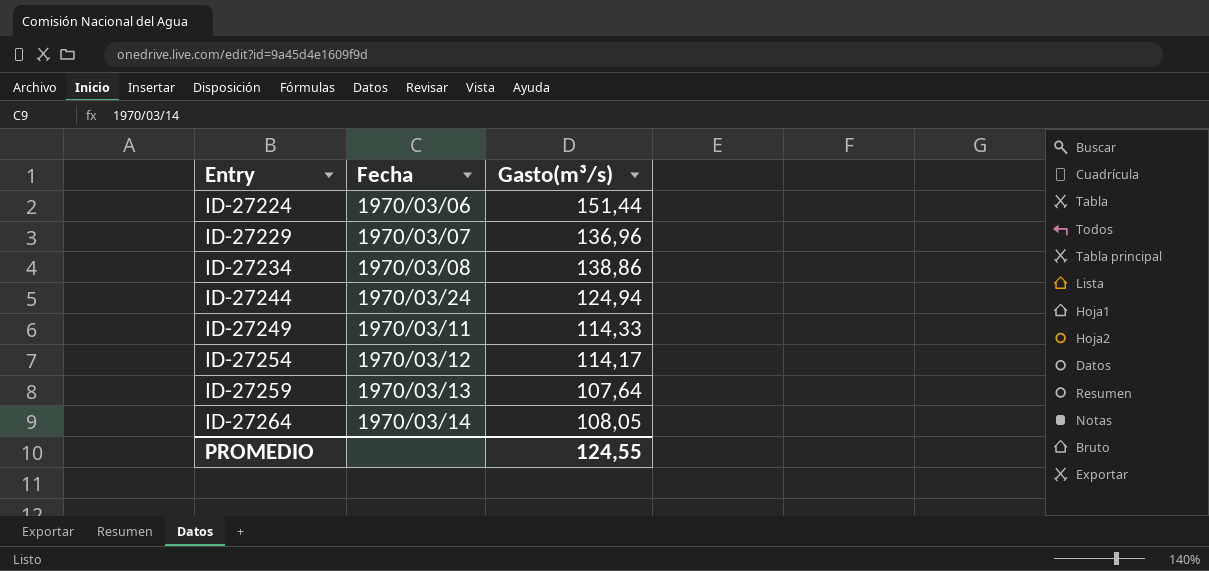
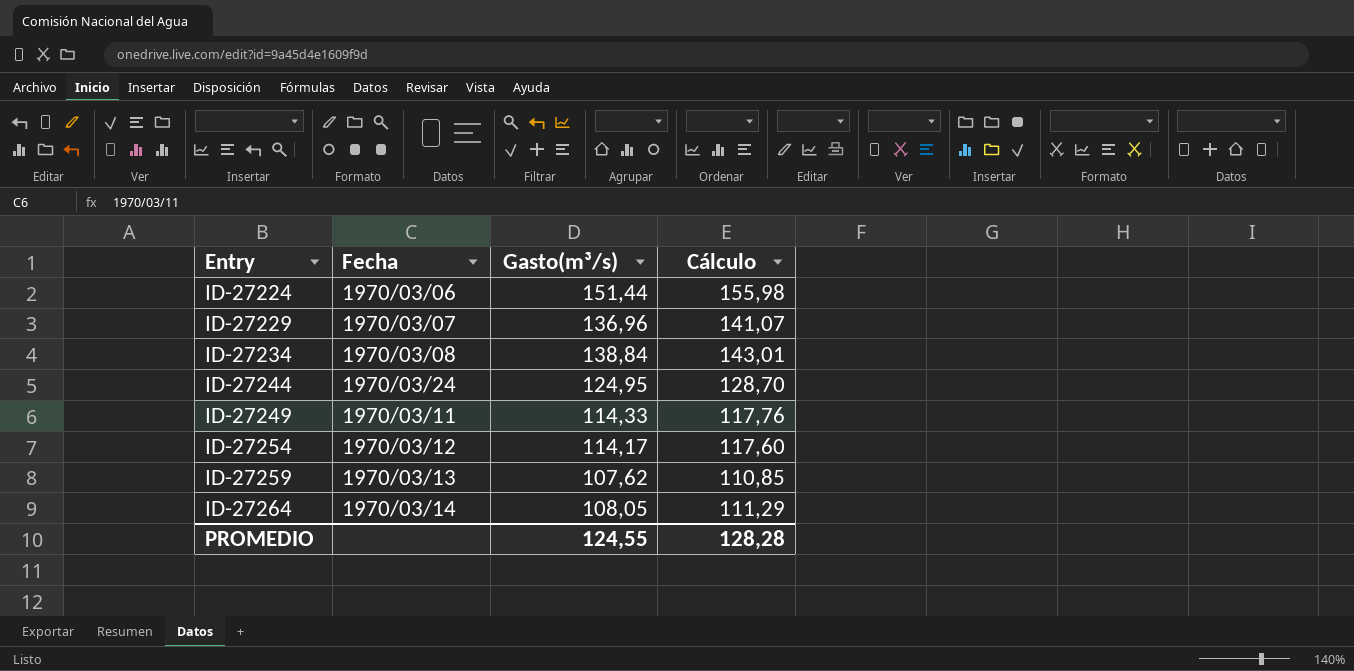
column Cálculo | formula: none -> [Gasto(m³/s)] * 1,03
ID-27234 | Gasto(m³/s): 138,86 -> 138,84
ID-27244 | Gasto(m³/s): 124,94 -> 124,95
ID-27259 | Gasto(m³/s): 107,64 -> 107,62

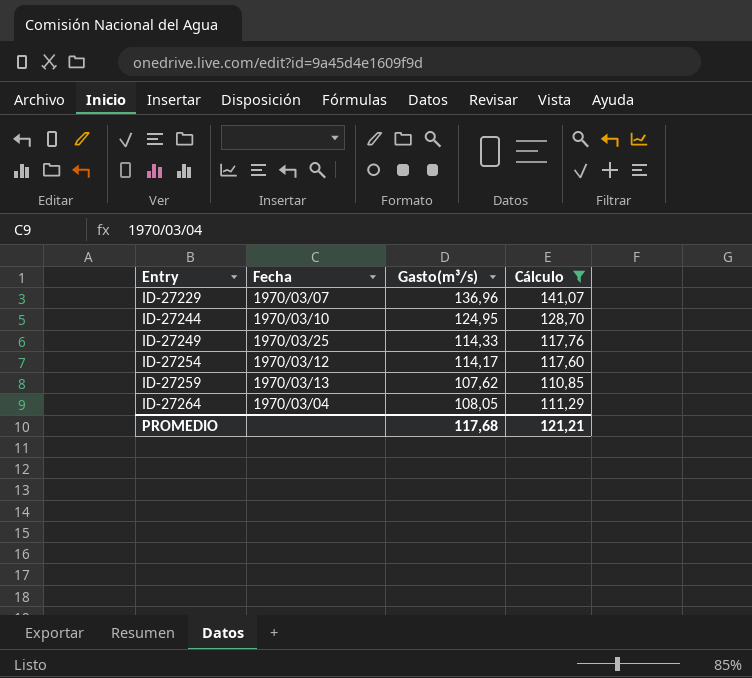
filter: none -> Cálculo <= 141,07
ID-27244 | Fecha: 1970/03/24 -> 1970/03/10
ID-27249 | Fecha: 1970/03/11 -> 1970/03/25
ID-27264 | Fecha: 1970/03/14 -> 1970/03/04
PROMEDIO | Gasto(m³/s): 124,55 -> 117,68
PROMEDIO | Cálculo: 128,28 -> 121,21

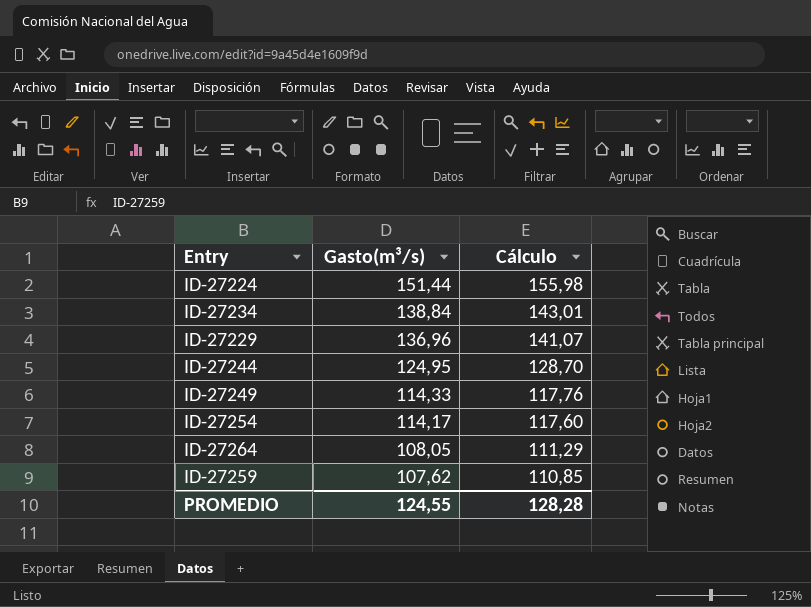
filter: Cálculo <= 141,07 -> none
row order: Entry ascending -> Gasto(m³/s) descending
column Fecha | position: 2 -> none
PROMEDIO | Gasto(m³/s): 117,68 -> 124,55
PROMEDIO | Cálculo: 121,21 -> 128,28

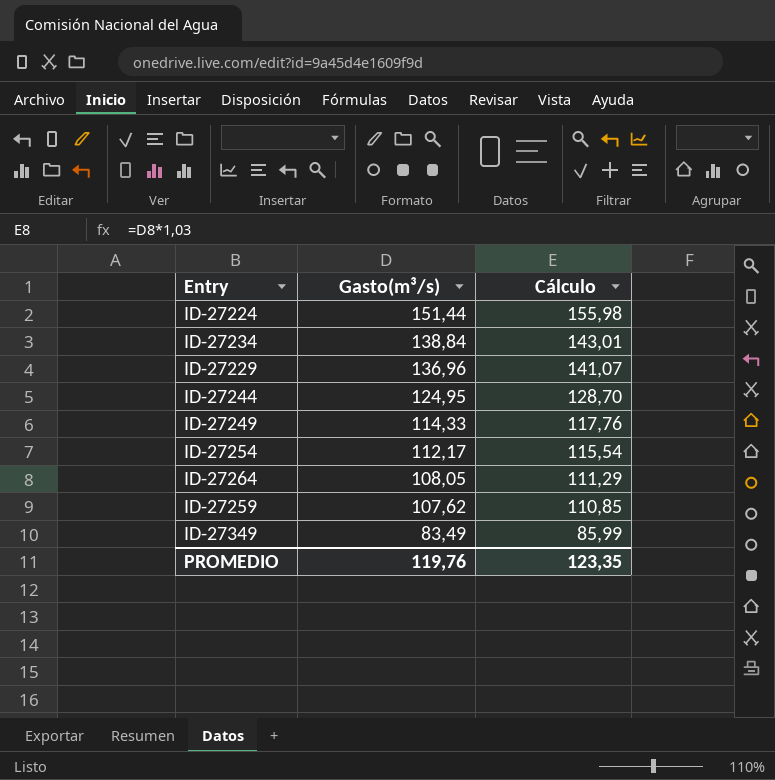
ID-27254 | Gasto(m³/s): 114,17 -> 112,17
ID-27254 | Cálculo: 117,60 -> 115,54
row ID-27349: none -> 83,49 | 85,99
PROMEDIO | Gasto(m³/s): 124,55 -> 119,76
PROMEDIO | Cálculo: 128,28 -> 123,35

